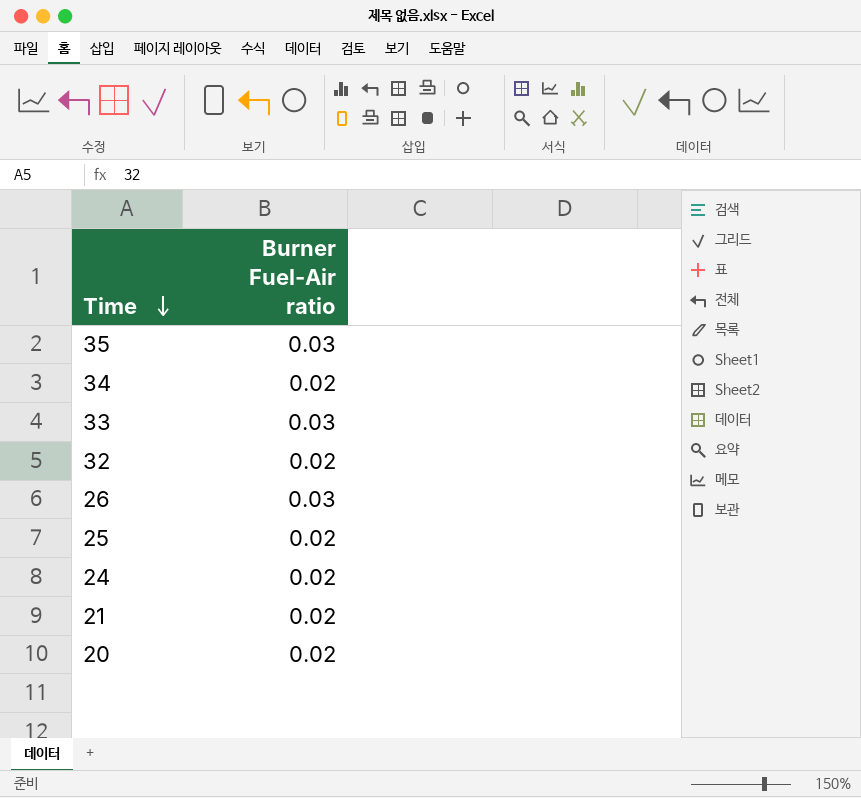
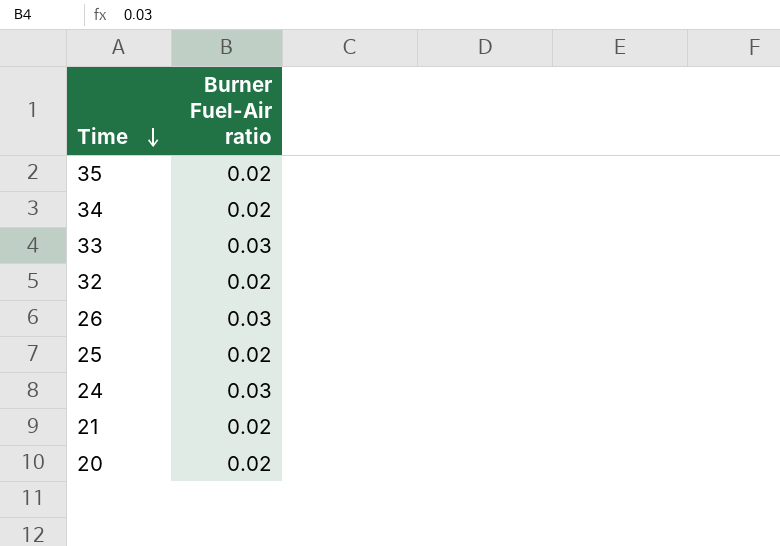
35 | Burner Fuel-Air ratio: 0.03 -> 0.02
24 | Burner Fuel-Air ratio: 0.02 -> 0.03

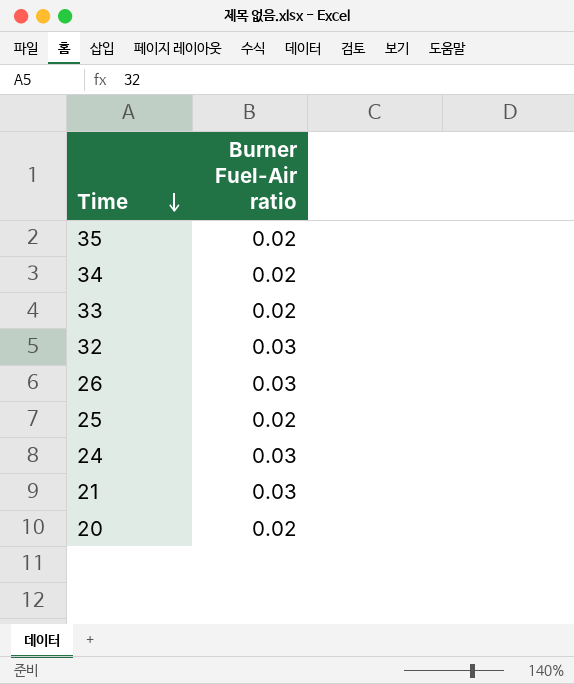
33 | Burner Fuel-Air ratio: 0.03 -> 0.02
32 | Burner Fuel-Air ratio: 0.02 -> 0.03
21 | Burner Fuel-Air ratio: 0.02 -> 0.03

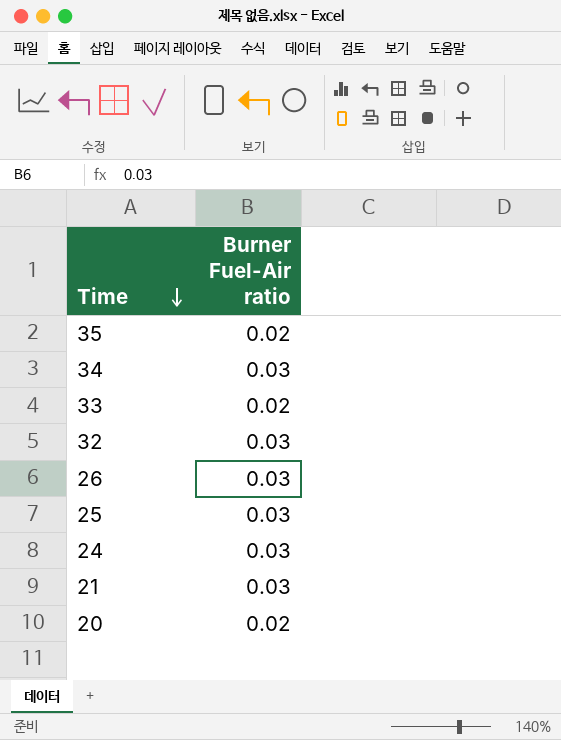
34 | Burner Fuel-Air ratio: 0.02 -> 0.03
25 | Burner Fuel-Air ratio: 0.02 -> 0.03

